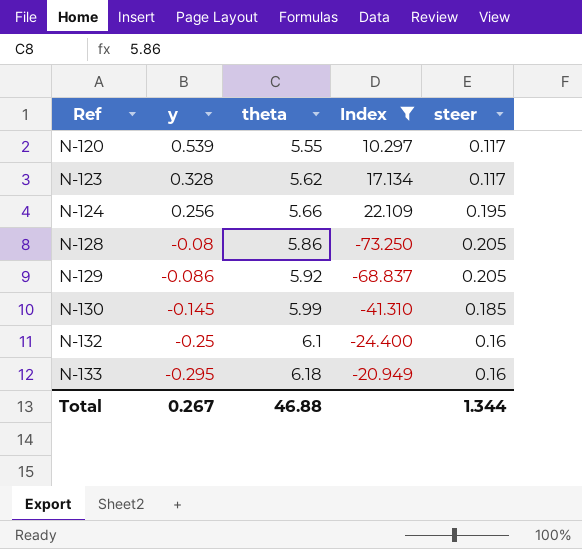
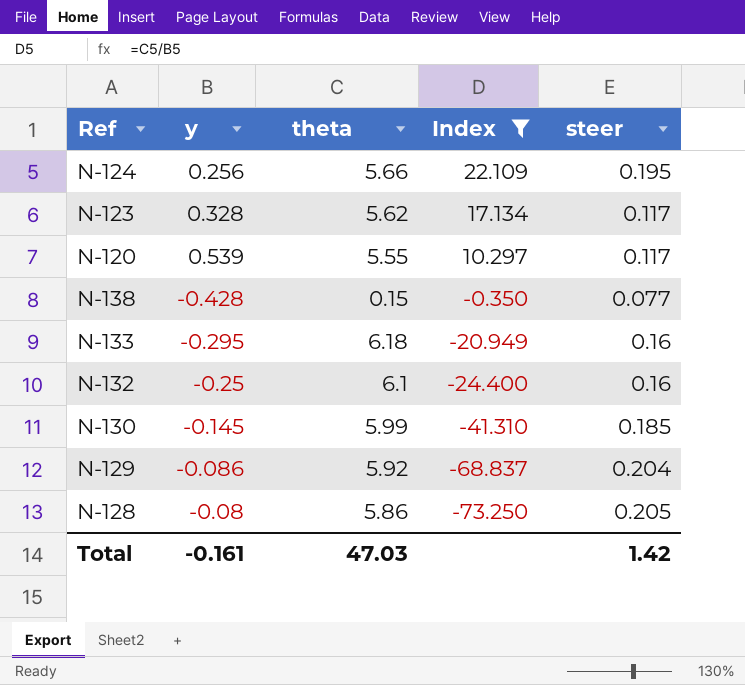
row order: Ref ascending -> Index descending
row N-138: none -> -0.428 | 0.15 | -0.350 | 0.077
N-129 | steer: 0.205 -> 0.204
Total | y: 0.267 -> -0.161
Total | theta: 46.88 -> 47.03
Total | steer: 1.344 -> 1.42

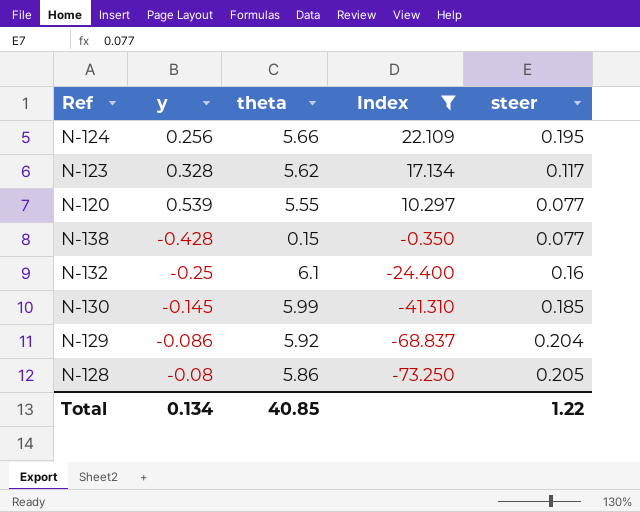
row N-133: -0.295 | 6.18 | -20.949 | 0.16 -> none
N-120 | steer: 0.117 -> 0.077
Total | y: -0.161 -> 0.134
Total | theta: 47.03 -> 40.85
Total | steer: 1.42 -> 1.22

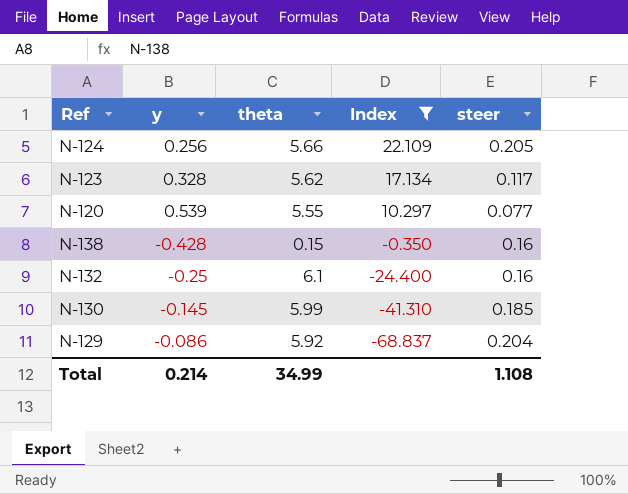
row N-128: -0.08 | 5.86 | -73.250 | 0.205 -> none
N-124 | steer: 0.195 -> 0.205
N-138 | steer: 0.077 -> 0.16
Total | y: 0.134 -> 0.214
Total | theta: 40.85 -> 34.99
Total | steer: 1.22 -> 1.108

